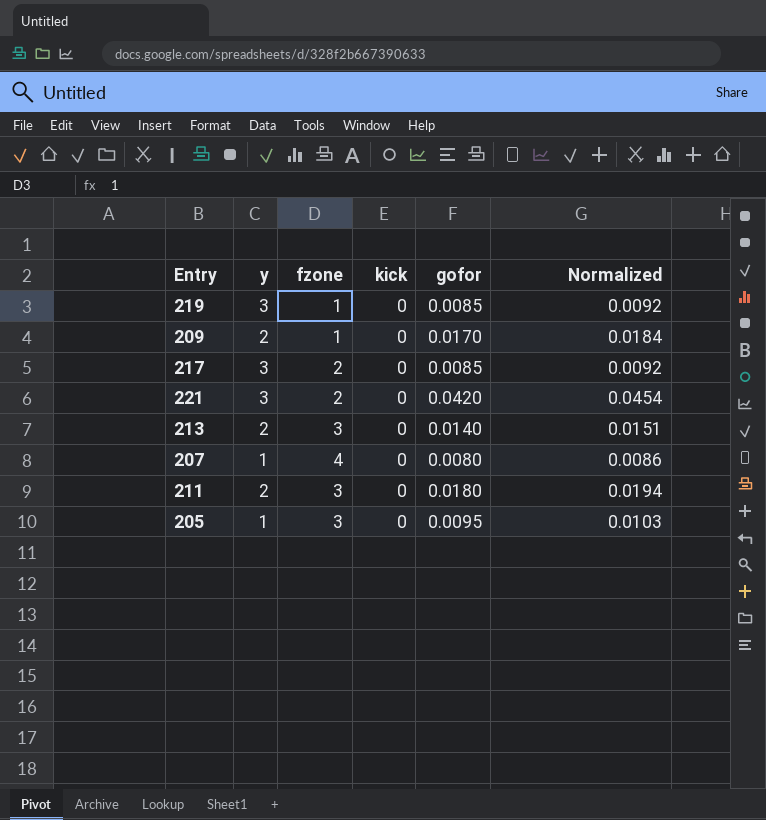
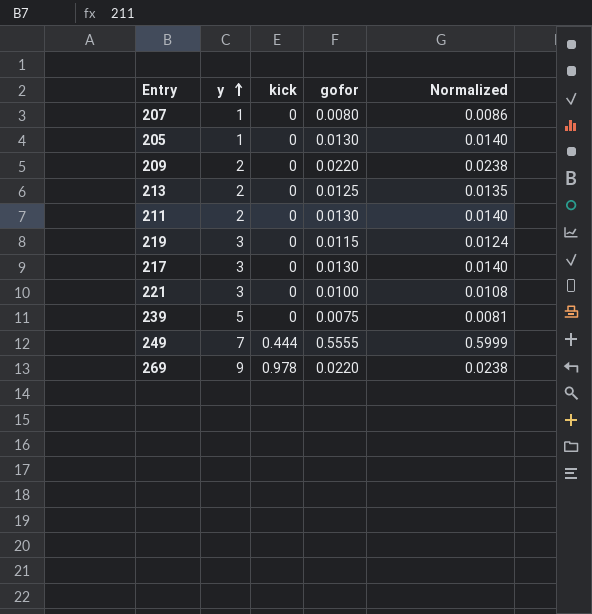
row order: none -> y ascending
column fzone | position: 3 -> none
205 | gofor: 0.0095 -> 0.0130
205 | Normalized: 0.0103 -> 0.0140
209 | gofor: 0.0170 -> 0.0220
209 | Normalized: 0.0184 -> 0.0238
213 | gofor: 0.0140 -> 0.0125
213 | Normalized: 0.0151 -> 0.0135
211 | gofor: 0.0180 -> 0.0130
211 | Normalized: 0.0194 -> 0.0140
219 | gofor: 0.0085 -> 0.0115
219 | Normalized: 0.0092 -> 0.0124
217 | gofor: 0.0085 -> 0.0130
217 | Normalized: 0.0092 -> 0.0140
221 | gofor: 0.0420 -> 0.0100
221 | Normalized: 0.0454 -> 0.0108
row 239: none -> 5 | 0 | 0.0075 | 0.0081
row 249: none -> 7 | 0.444 | 0.5555 | 0.5999
row 269: none -> 9 | 0.978 | 0.0220 | 0.0238

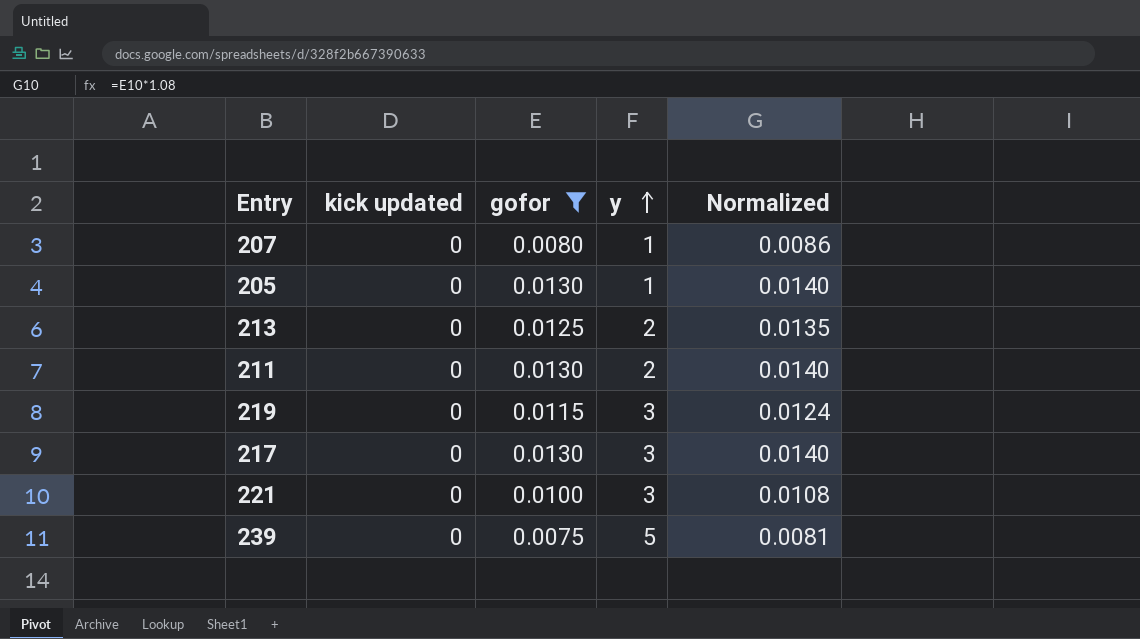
filter: none -> gofor <= 0.0130
column name: kick -> kick updated
column y | position: 2 -> 4

